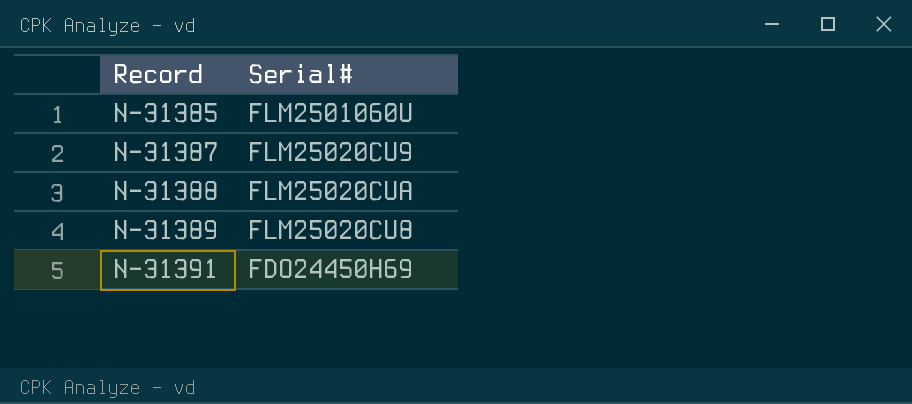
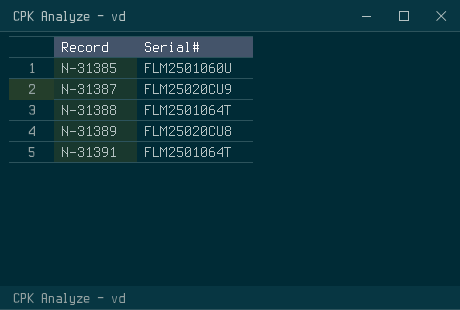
N-31388 | Serial#: FLM25020CUA -> FLM2501064T
N-31391 | Serial#: FDO24450H69 -> FLM2501064T

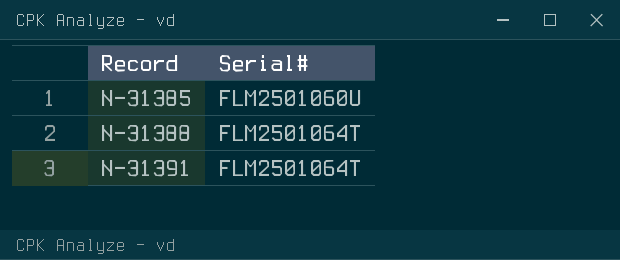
row N-31387: FLM25020CU9 -> none
row N-31389: FLM25020CU8 -> none

